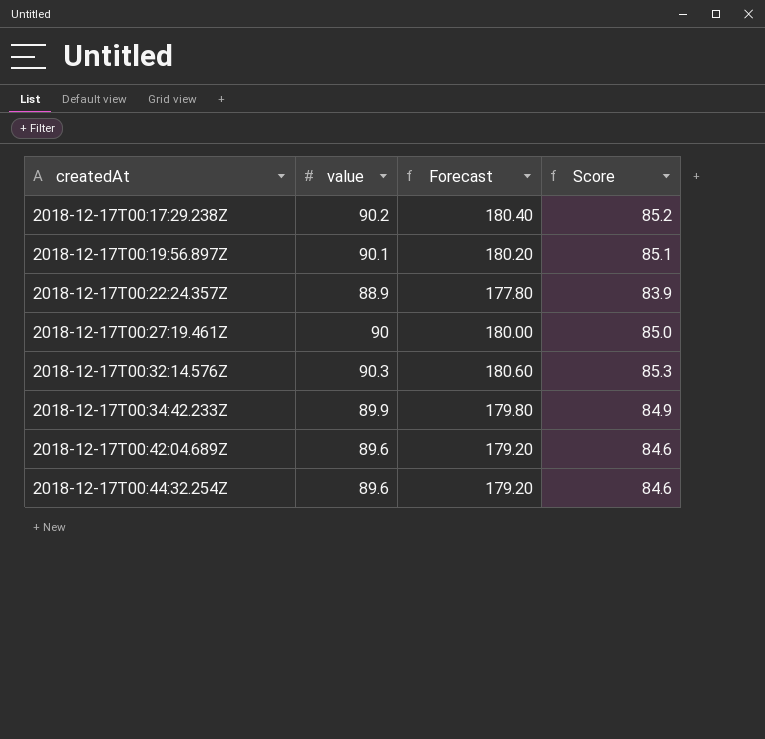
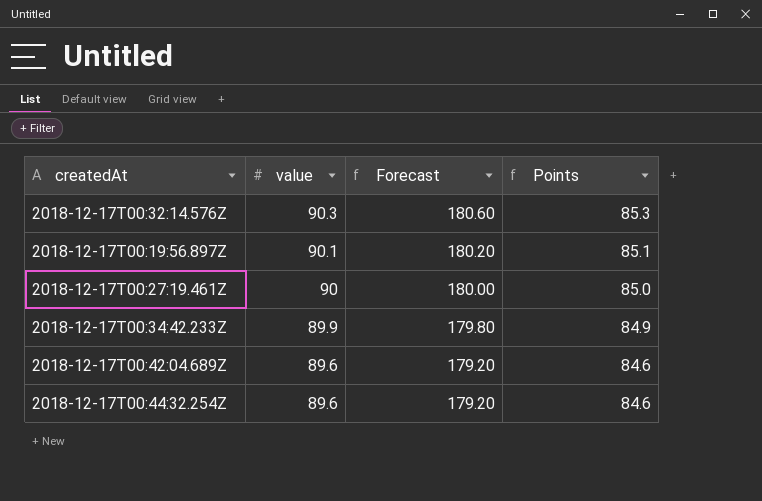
row order: createdAt ascending -> value descending
column name: Score -> Points
row 2018-12-17T00:17:29.238Z: 90.2 | 180.40 | 85.2 -> none
row 2018-12-17T00:22:24.357Z: 88.9 | 177.80 | 83.9 -> none

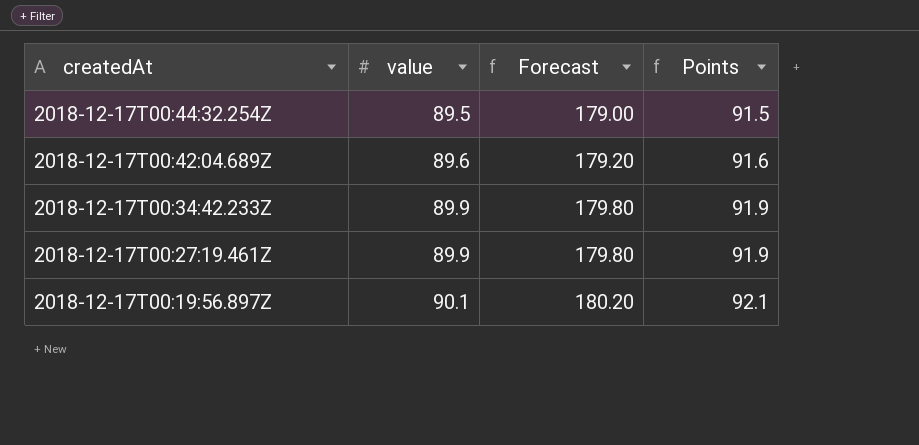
row order: value descending -> createdAt descending
column Points | formula: [value] - 5 -> [value] + 2
row 2018-12-17T00:32:14.576Z: 90.3 | 180.60 | 85.3 -> none
2018-12-17T00:44:32.254Z | value: 89.6 -> 89.5
2018-12-17T00:44:32.254Z | Forecast: 179.20 -> 179.00
2018-12-17T00:27:19.461Z | value: 90 -> 89.9
2018-12-17T00:27:19.461Z | Forecast: 180.00 -> 179.80

